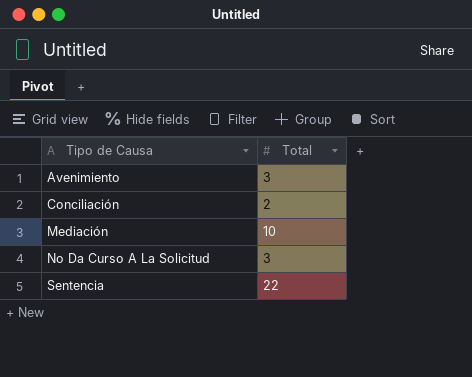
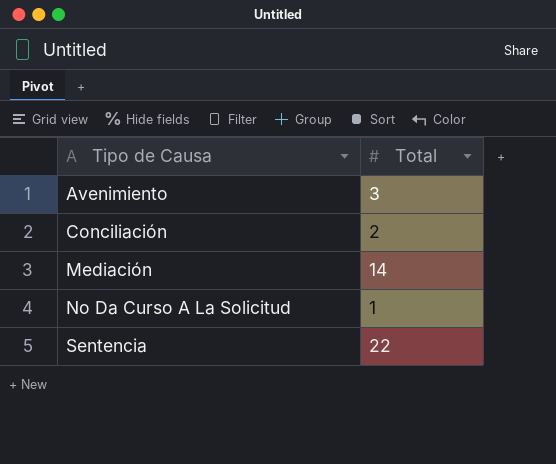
Mediación | Total: 10 -> 14
No Da Curso A La Solicitud | Total: 3 -> 1

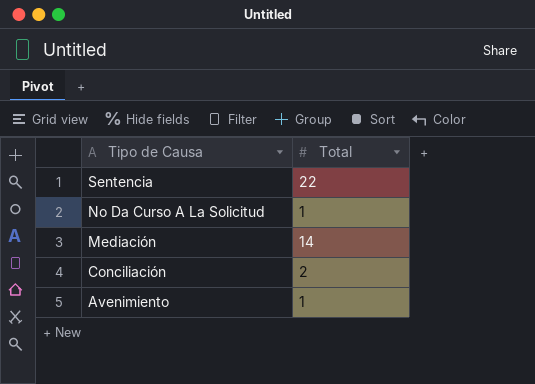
row order: Tipo de Causa ascending -> Tipo de Causa descending
Avenimiento | Total: 3 -> 1

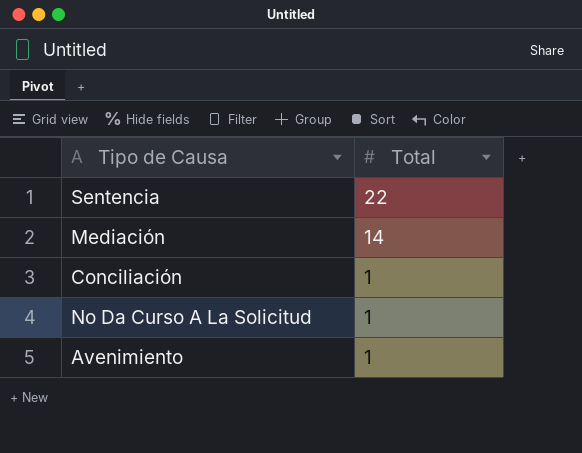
row order: Tipo de Causa descending -> Total descending
Conciliación | Total: 2 -> 1

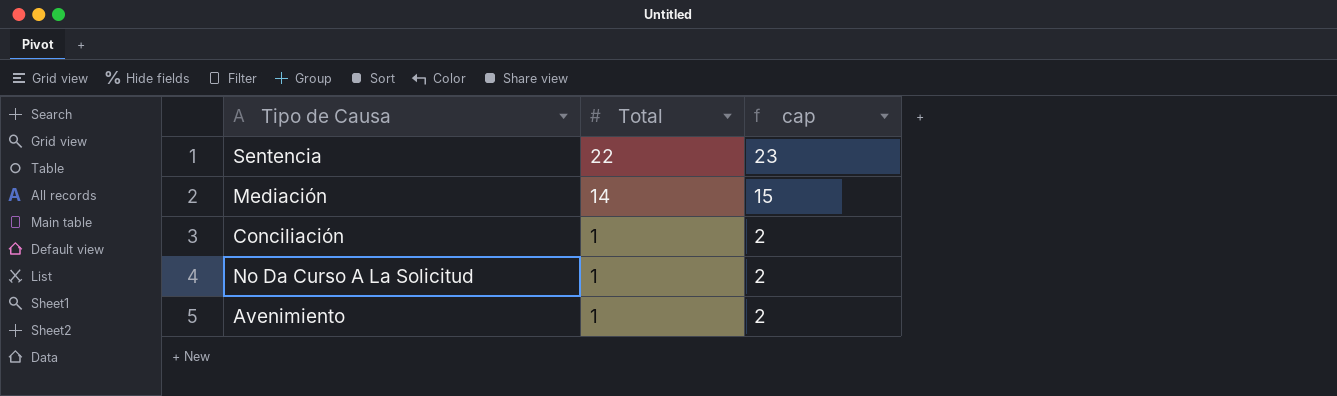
column cap | formula: none -> [Total] + 1

